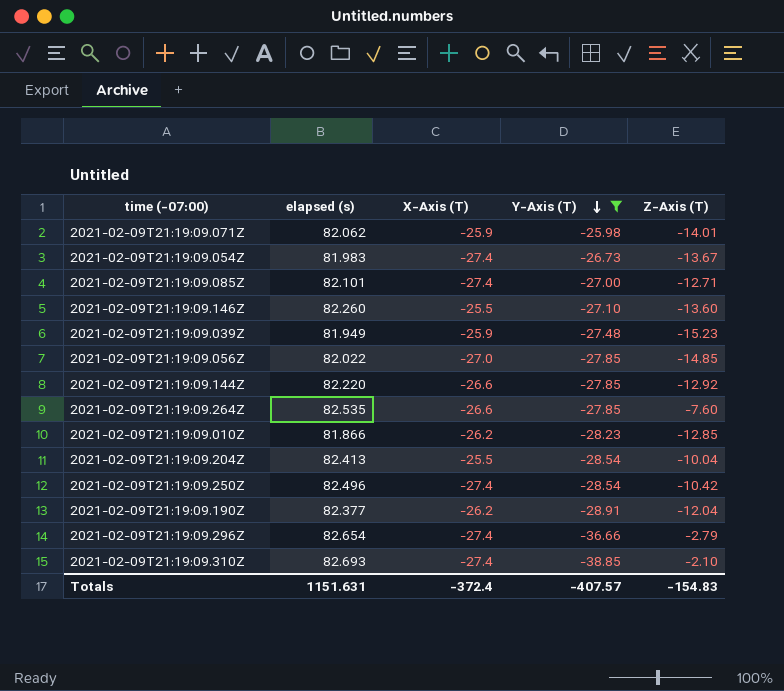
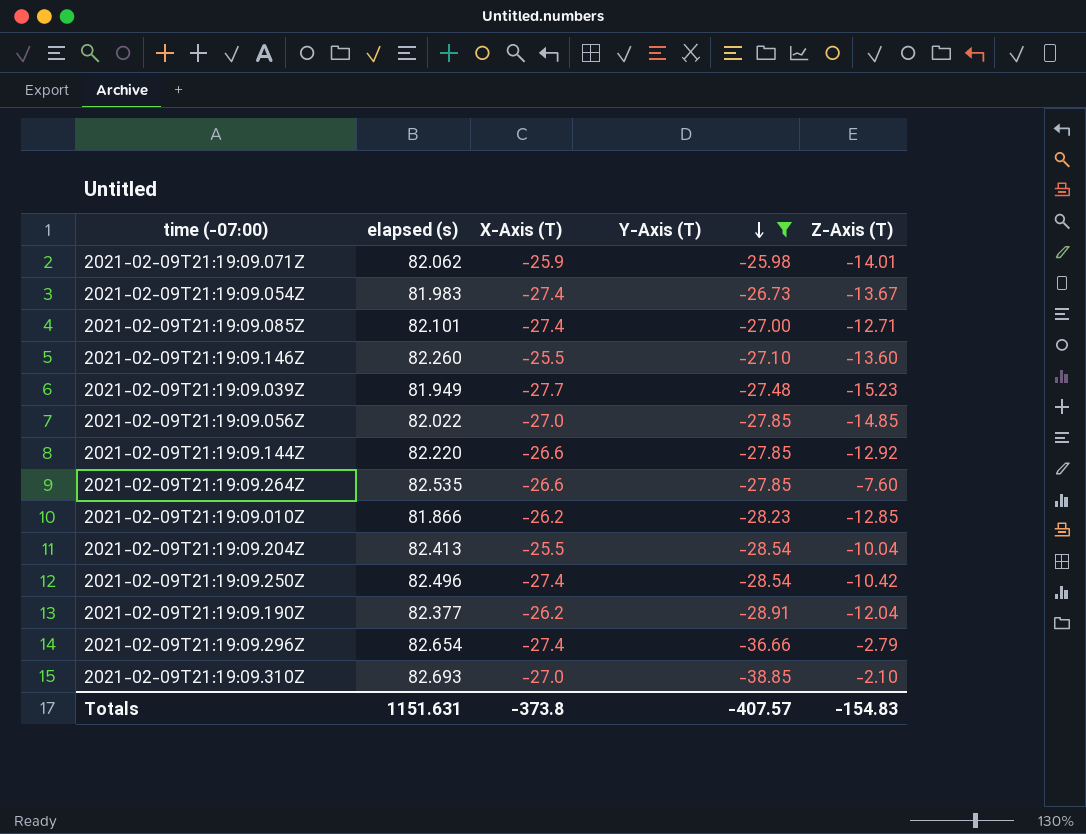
2021-02-09T21:19:09.039Z | X-Axis (T): -25.9 -> -27.7
2021-02-09T21:19:09.310Z | X-Axis (T): -27.4 -> -27.0
Totals | X-Axis (T): -372.4 -> -373.8

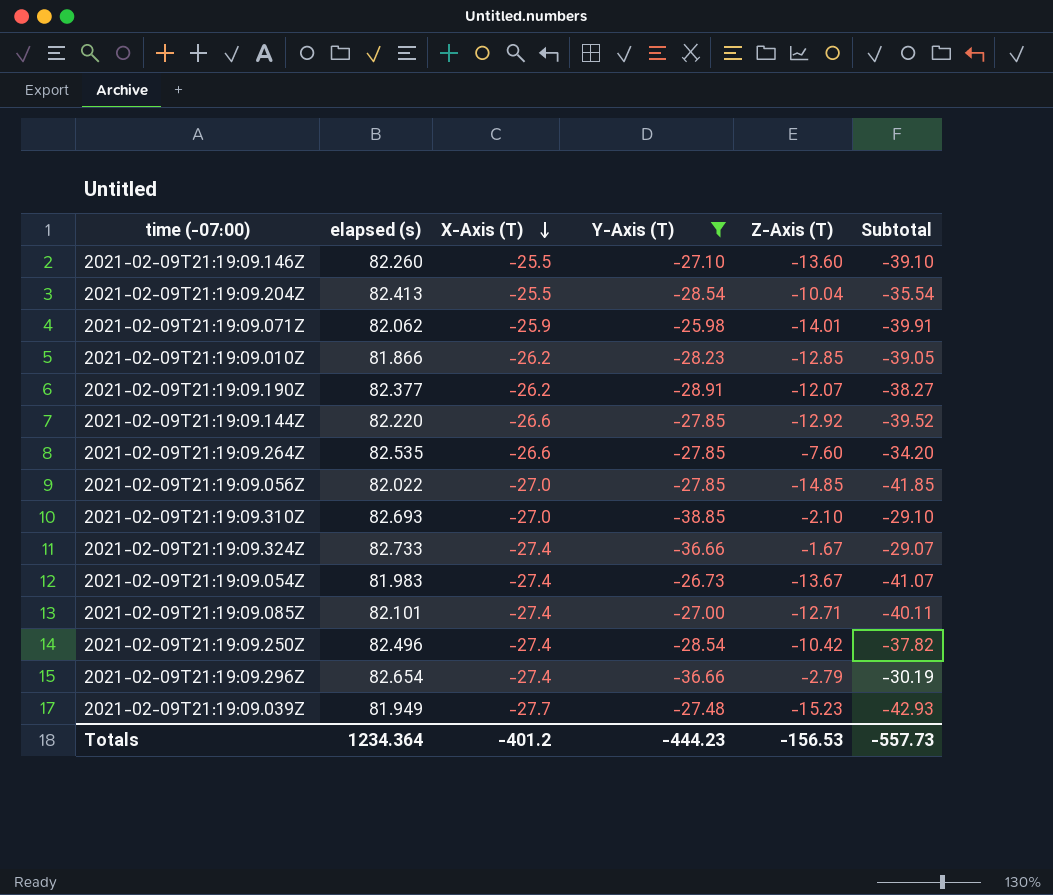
row order: Y-Axis (T) descending -> X-Axis (T) descending
column Subtotal | formula: none -> [X-Axis (T)] + [Z-Axis (T)]
2021-02-09T21:19:09.190Z | Z-Axis (T): -12.04 -> -12.07
row 2021-02-09T21:19:09.324Z: none -> 82.733 | -27.4 | -36.66 | -1.67 | -29.07
Totals | elapsed (s): 1151.631 -> 1234.364
Totals | X-Axis (T): -373.8 -> -401.2
Totals | Y-Axis (T): -407.57 -> -444.23
Totals | Z-Axis (T): -154.83 -> -156.53

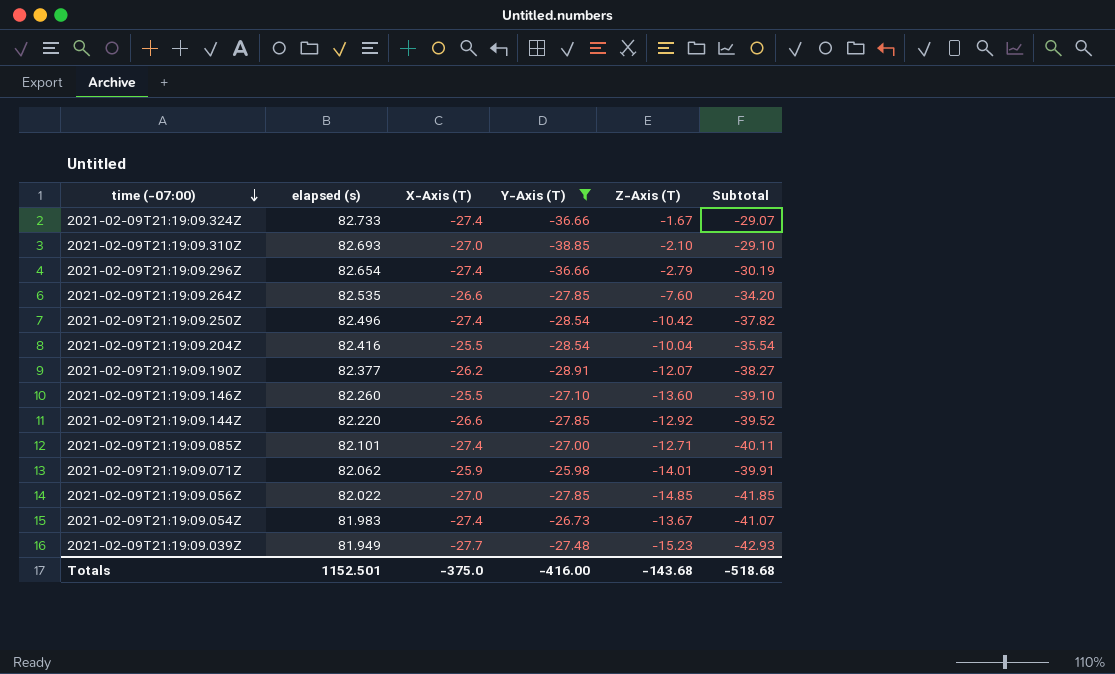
row order: X-Axis (T) descending -> time (-07:00) descending
row 2021-02-09T21:19:09.010Z: 81.866 | -26.2 | -28.23 | -12.85 | -39.05 -> none
2021-02-09T21:19:09.204Z | elapsed (s): 82.413 -> 82.416
Totals | elapsed (s): 1234.364 -> 1152.501
Totals | X-Axis (T): -401.2 -> -375.0
Totals | Y-Axis (T): -444.23 -> -416.00
Totals | Z-Axis (T): -156.53 -> -143.68
Totals | Subtotal: -557.73 -> -518.68

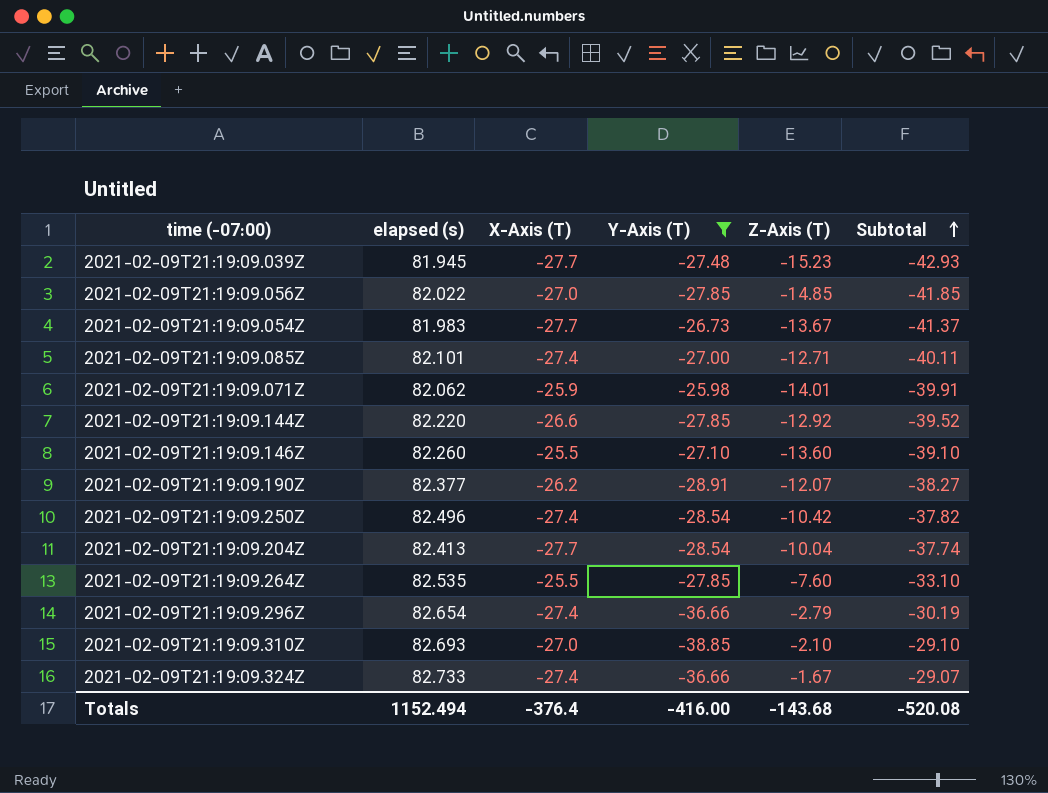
row order: time (-07:00) descending -> Subtotal ascending
2021-02-09T21:19:09.039Z | elapsed (s): 81.949 -> 81.945
2021-02-09T21:19:09.054Z | X-Axis (T): -27.4 -> -27.7
2021-02-09T21:19:09.054Z | Subtotal: -41.07 -> -41.37
2021-02-09T21:19:09.204Z | elapsed (s): 82.416 -> 82.413
2021-02-09T21:19:09.204Z | X-Axis (T): -25.5 -> -27.7
2021-02-09T21:19:09.204Z | Subtotal: -35.54 -> -37.74
2021-02-09T21:19:09.264Z | X-Axis (T): -26.6 -> -25.5
2021-02-09T21:19:09.264Z | Subtotal: -34.20 -> -33.10
Totals | elapsed (s): 1152.501 -> 1152.494
Totals | X-Axis (T): -375.0 -> -376.4
Totals | Subtotal: -518.68 -> -520.08

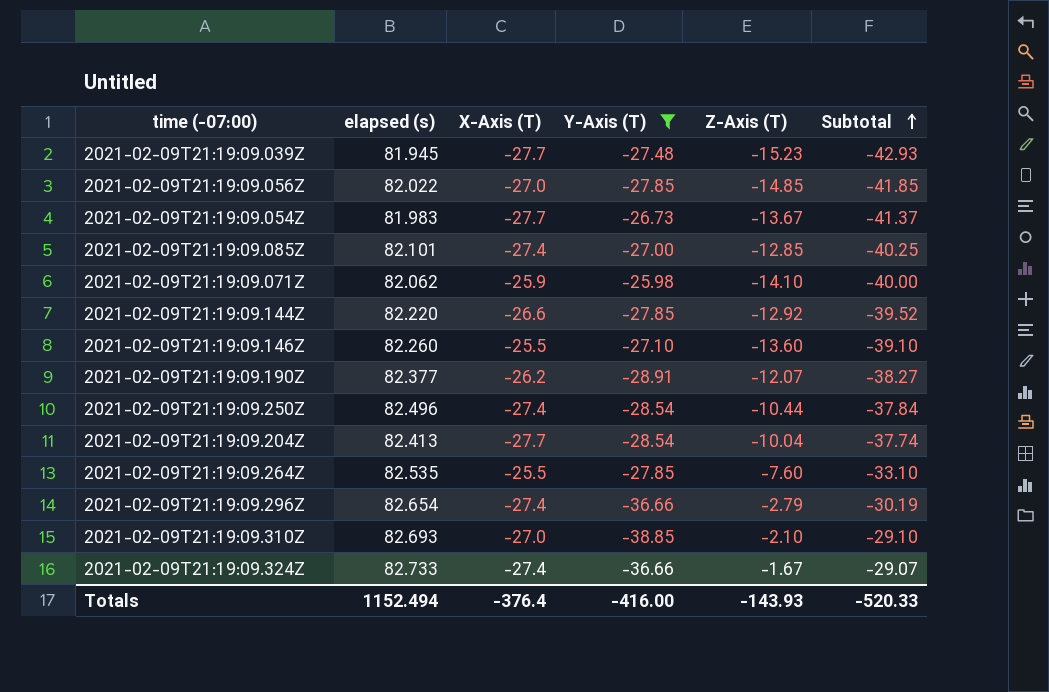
2021-02-09T21:19:09.085Z | Z-Axis (T): -12.71 -> -12.85
2021-02-09T21:19:09.085Z | Subtotal: -40.11 -> -40.25
2021-02-09T21:19:09.071Z | Z-Axis (T): -14.01 -> -14.10
2021-02-09T21:19:09.071Z | Subtotal: -39.91 -> -40.00
2021-02-09T21:19:09.250Z | Z-Axis (T): -10.42 -> -10.44
2021-02-09T21:19:09.250Z | Subtotal: -37.82 -> -37.84
Totals | Z-Axis (T): -143.68 -> -143.93
Totals | Subtotal: -520.08 -> -520.33

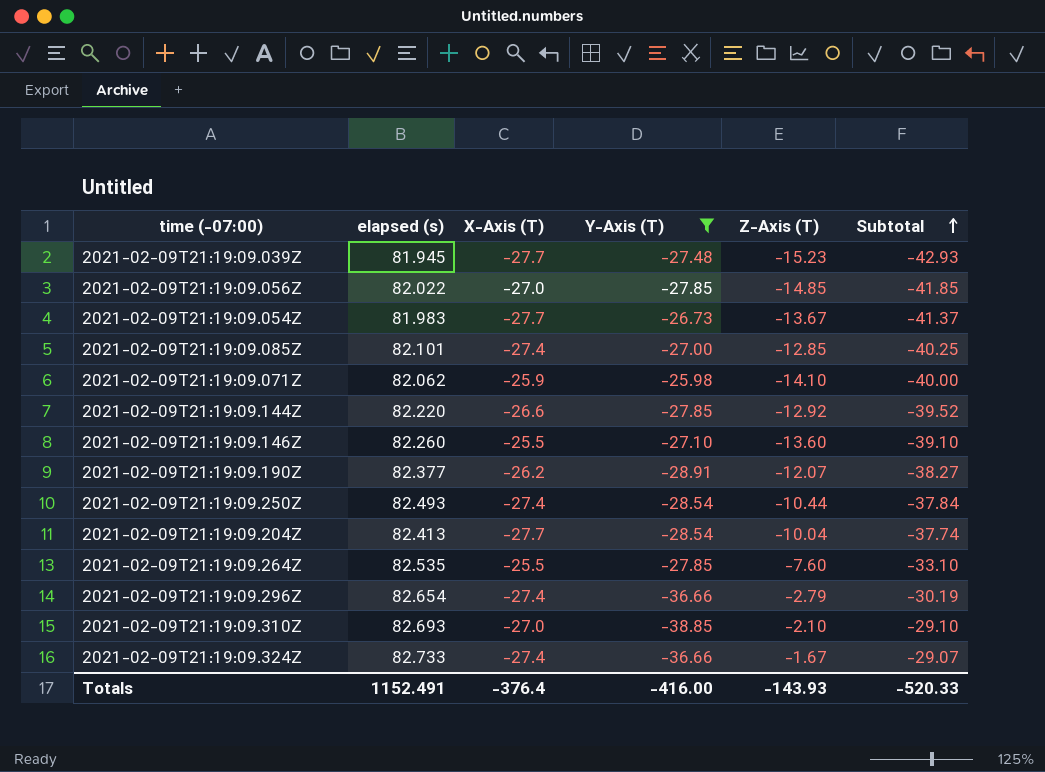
2021-02-09T21:19:09.250Z | elapsed (s): 82.496 -> 82.493
Totals | elapsed (s): 1152.494 -> 1152.491

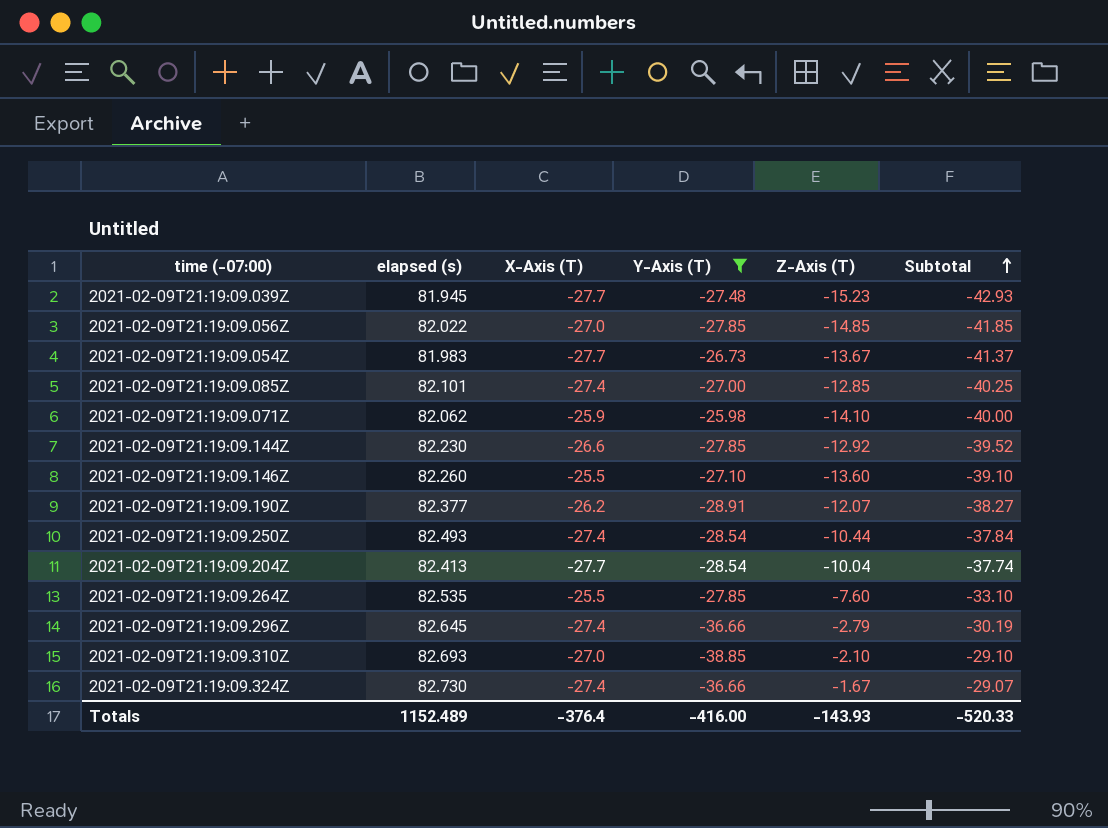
2021-02-09T21:19:09.144Z | elapsed (s): 82.220 -> 82.230
2021-02-09T21:19:09.296Z | elapsed (s): 82.654 -> 82.645
2021-02-09T21:19:09.324Z | elapsed (s): 82.733 -> 82.730
Totals | elapsed (s): 1152.491 -> 1152.489

